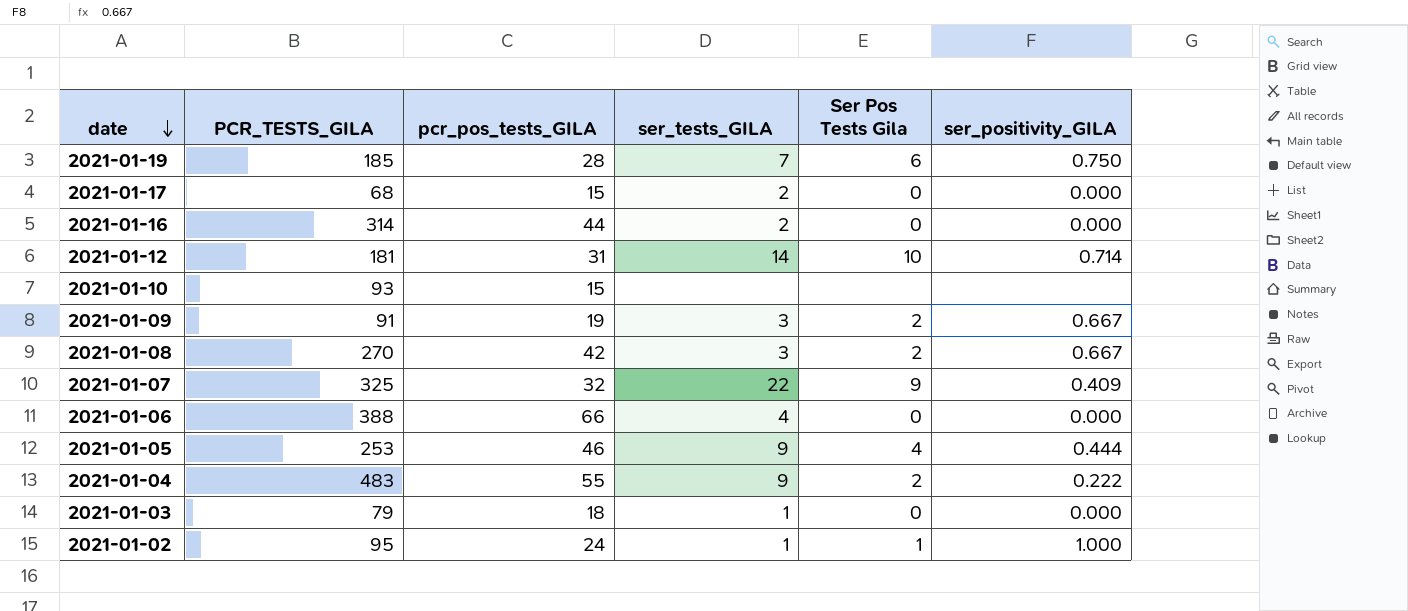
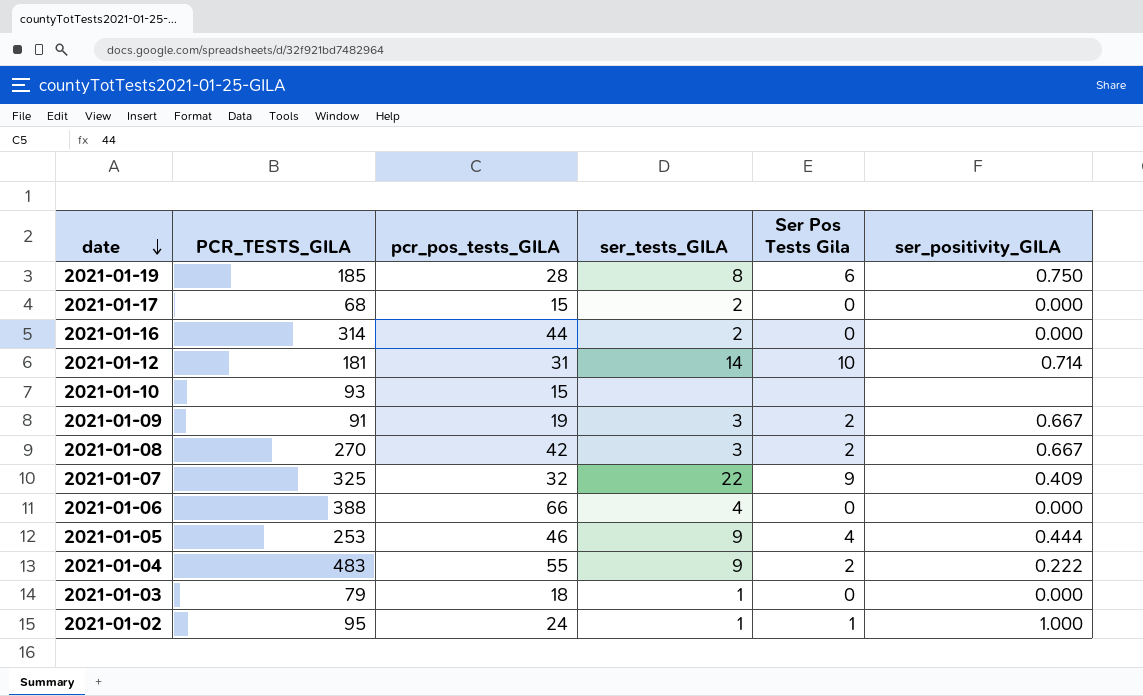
2021-01-19 | ser_tests_GILA: 7 -> 8

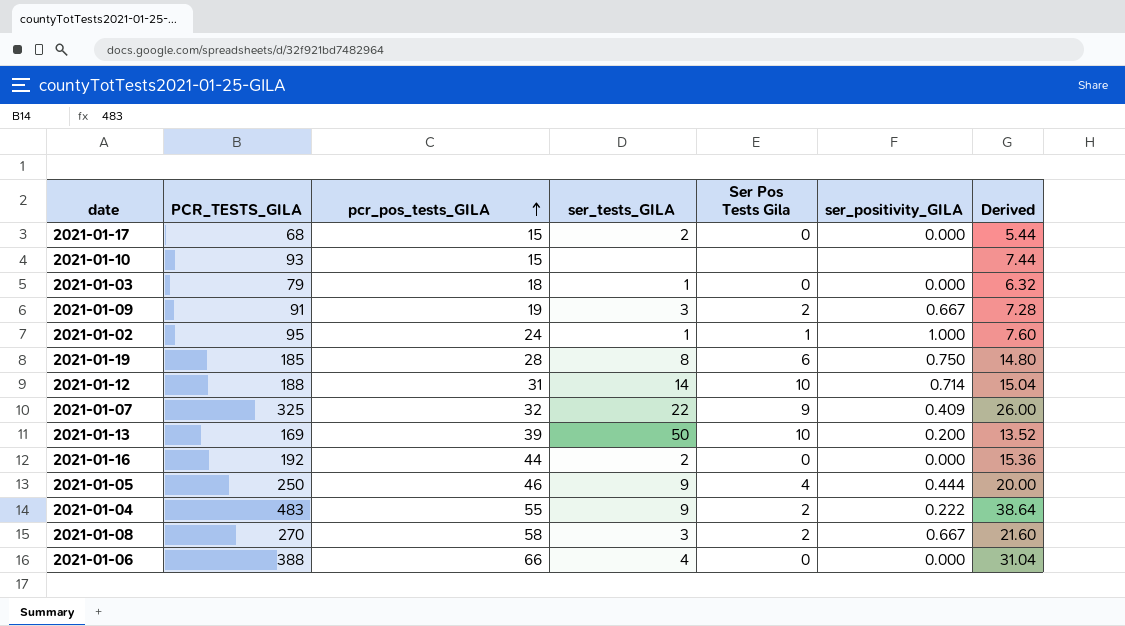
row order: date descending -> pcr_pos_tests_GILA ascending
column Derived | formula: none -> [PCR_TESTS_GILA] * 0.08
2021-01-12 | PCR_TESTS_GILA: 181 -> 188
row 2021-01-13: none -> 169 | 39 | 50 | 10 | 0.200 | 13.52
2021-01-16 | PCR_TESTS_GILA: 314 -> 192
2021-01-05 | PCR_TESTS_GILA: 253 -> 250
2021-01-08 | pcr_pos_tests_GILA: 42 -> 58

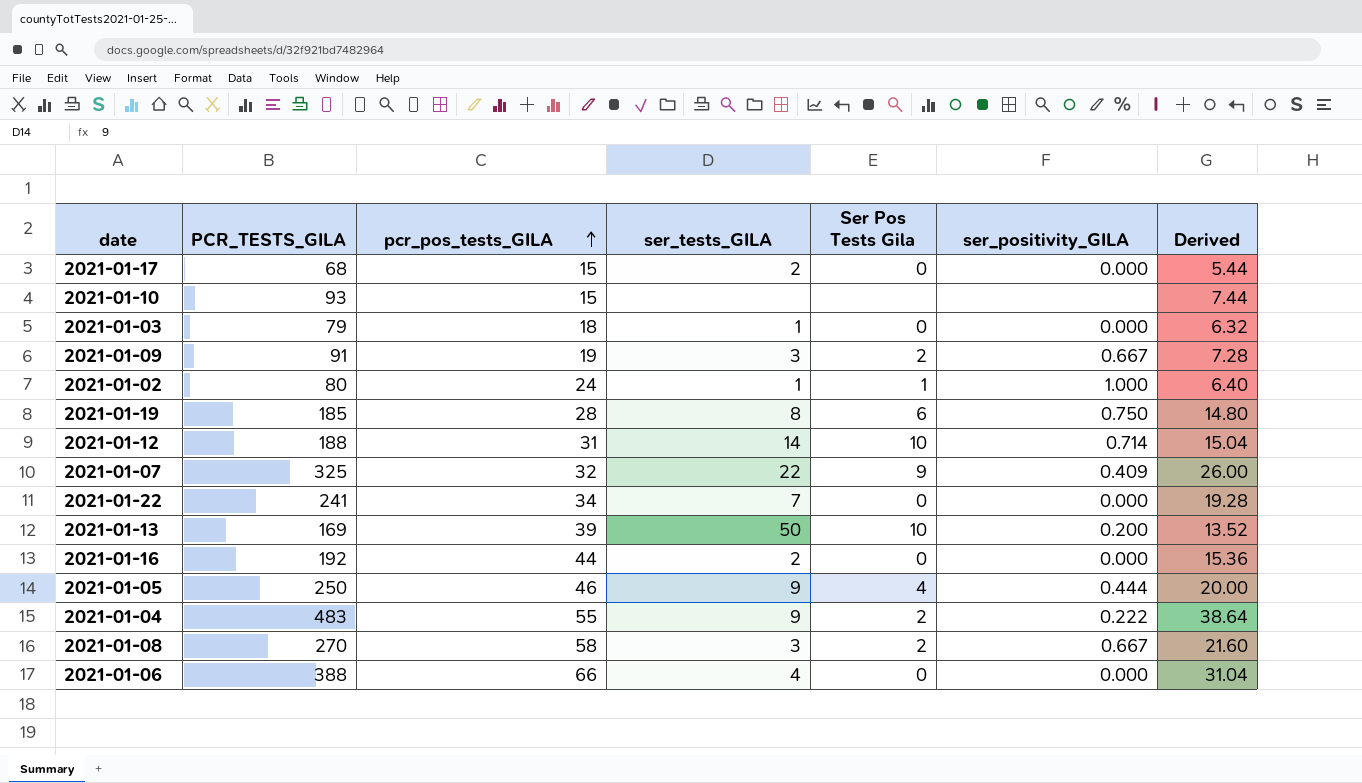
2021-01-02 | PCR_TESTS_GILA: 95 -> 80
2021-01-02 | Derived: 7.60 -> 6.40
row 2021-01-22: none -> 241 | 34 | 7 | 0 | 0.000 | 19.28

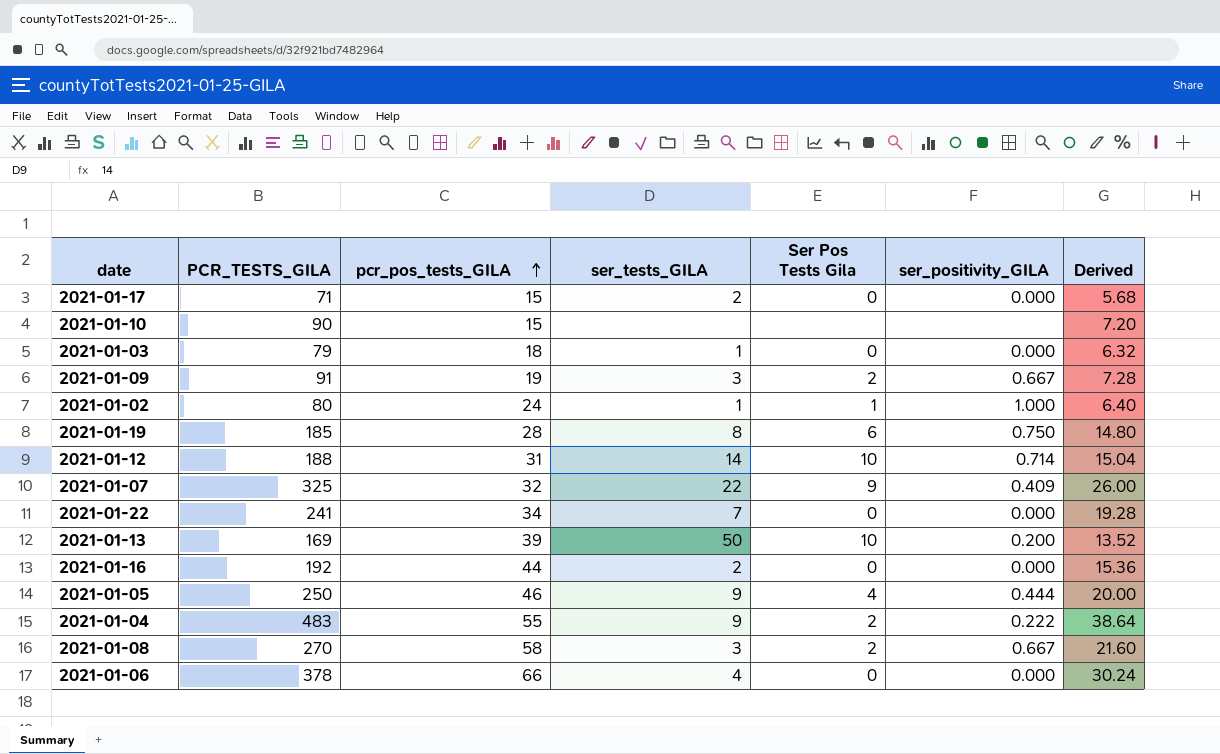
2021-01-17 | PCR_TESTS_GILA: 68 -> 71
2021-01-17 | Derived: 5.44 -> 5.68
2021-01-10 | PCR_TESTS_GILA: 93 -> 90
2021-01-10 | Derived: 7.44 -> 7.20
2021-01-06 | PCR_TESTS_GILA: 388 -> 378
2021-01-06 | Derived: 31.04 -> 30.24

